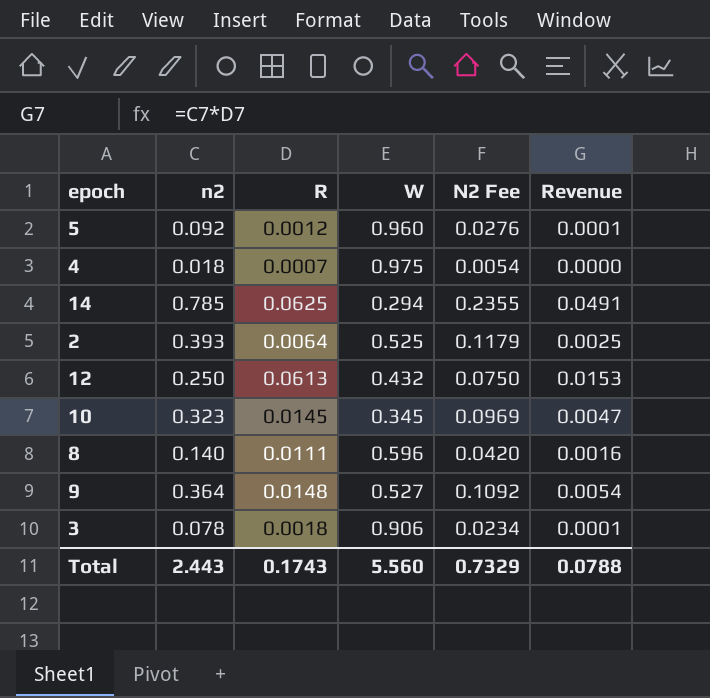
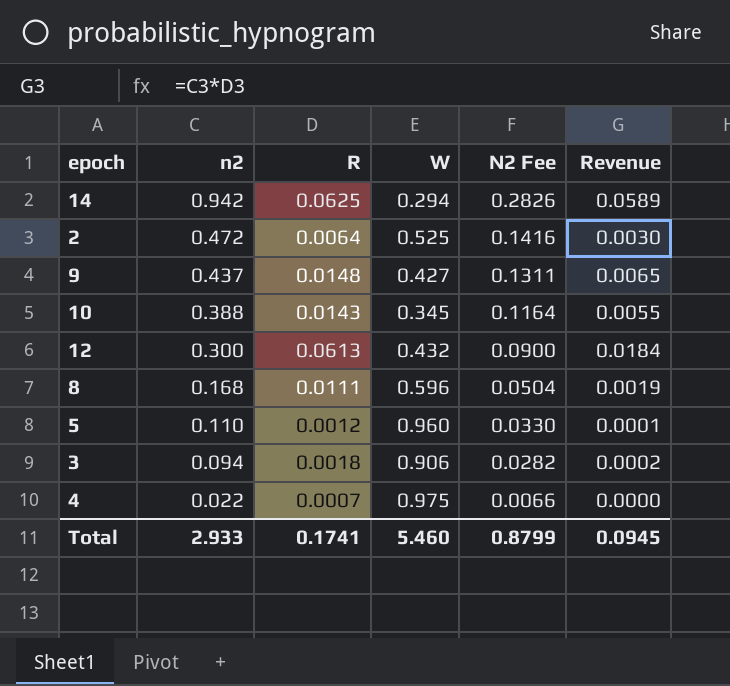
row order: none -> n2 descending
14 | n2: 0.785 -> 0.942
14 | N2 Fee: 0.2355 -> 0.2826
14 | Revenue: 0.0491 -> 0.0589
2 | n2: 0.393 -> 0.472
2 | N2 Fee: 0.1179 -> 0.1416
2 | Revenue: 0.0025 -> 0.0030
9 | n2: 0.364 -> 0.437
9 | W: 0.527 -> 0.427
9 | N2 Fee: 0.1092 -> 0.1311
9 | Revenue: 0.0054 -> 0.0065
10 | n2: 0.323 -> 0.388
10 | R: 0.0145 -> 0.0143
10 | N2 Fee: 0.0969 -> 0.1164
10 | Revenue: 0.0047 -> 0.0055
12 | n2: 0.250 -> 0.300
12 | N2 Fee: 0.0750 -> 0.0900
12 | Revenue: 0.0153 -> 0.0184
8 | n2: 0.140 -> 0.168
8 | N2 Fee: 0.0420 -> 0.0504
8 | Revenue: 0.0016 -> 0.0019
5 | n2: 0.092 -> 0.110
5 | N2 Fee: 0.0276 -> 0.0330
3 | n2: 0.078 -> 0.094
3 | N2 Fee: 0.0234 -> 0.0282
3 | Revenue: 0.0001 -> 0.0002
4 | n2: 0.018 -> 0.022
4 | N2 Fee: 0.0054 -> 0.0066
Total | n2: 2.443 -> 2.933
Total | R: 0.1743 -> 0.1741
Total | W: 5.560 -> 5.460
Total | N2 Fee: 0.7329 -> 0.8799
Total | Revenue: 0.0788 -> 0.0945

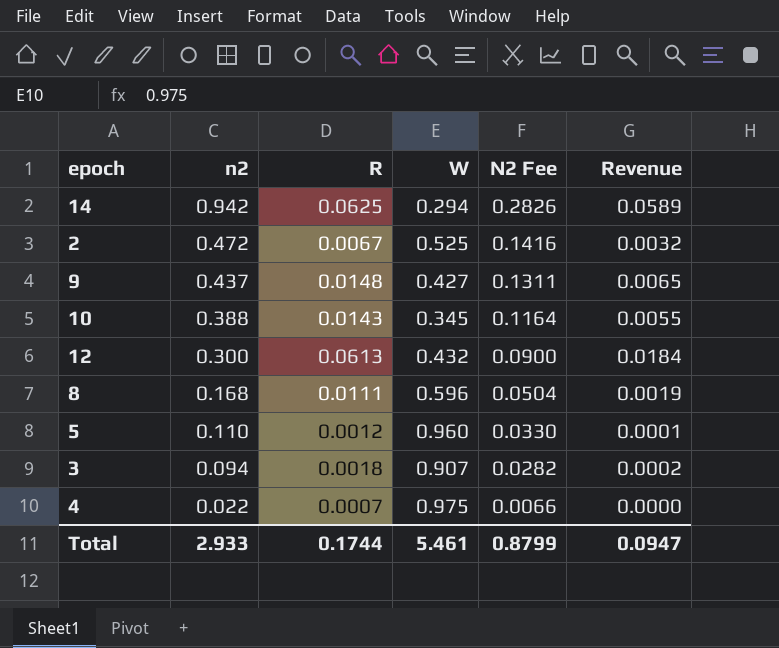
2 | R: 0.0064 -> 0.0067
2 | Revenue: 0.0030 -> 0.0032
3 | W: 0.906 -> 0.907
Total | R: 0.1741 -> 0.1744
Total | W: 5.460 -> 5.461
Total | Revenue: 0.0945 -> 0.0947

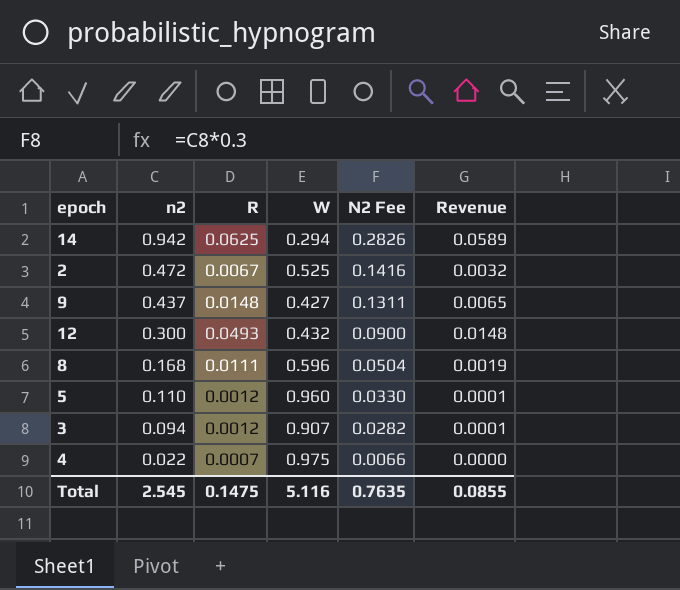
row 10: 0.388 | 0.0143 | 0.345 | 0.1164 | 0.0055 -> none
12 | R: 0.0613 -> 0.0493
12 | Revenue: 0.0184 -> 0.0148
3 | R: 0.0018 -> 0.0012
3 | Revenue: 0.0002 -> 0.0001
Total | n2: 2.933 -> 2.545
Total | R: 0.1744 -> 0.1475
Total | W: 5.461 -> 5.116
Total | N2 Fee: 0.8799 -> 0.7635
Total | Revenue: 0.0947 -> 0.0855

